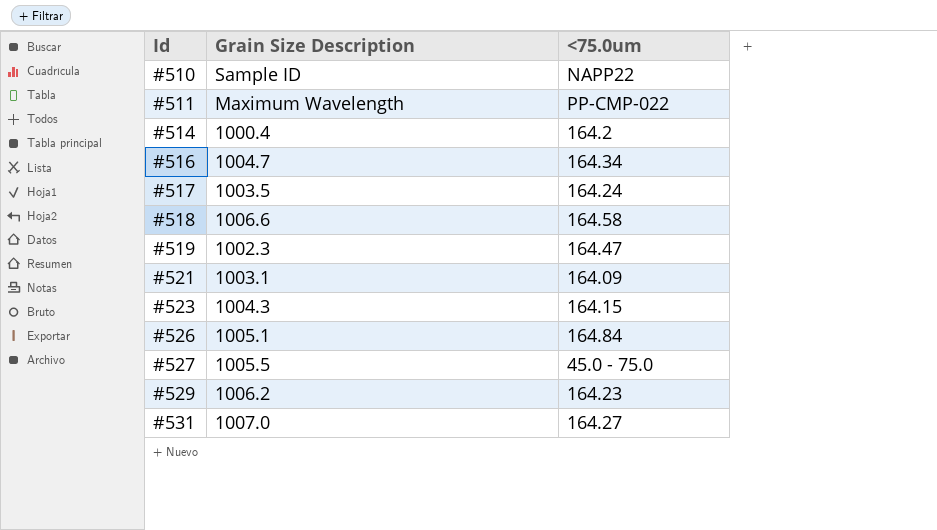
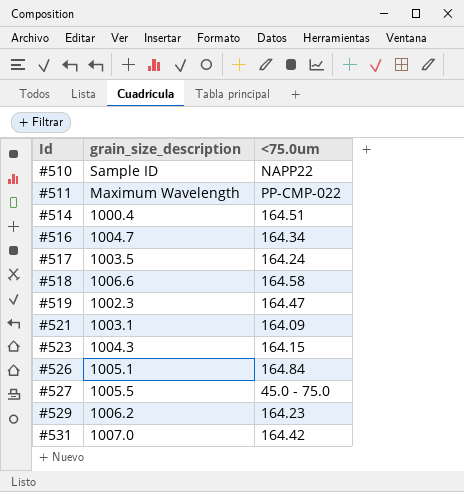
column name: Grain Size Description -> grain_size_description
#514 | <75.0um: 164.2 -> 164.51
#531 | <75.0um: 164.27 -> 164.42

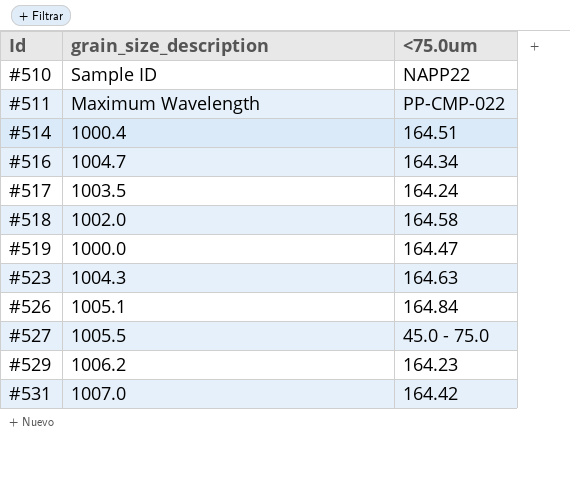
row #521: 1003.1 | 164.09 -> none
#518 | grain_size_description: 1006.6 -> 1002.0
#519 | grain_size_description: 1002.3 -> 1000.0
#523 | <75.0um: 164.15 -> 164.63

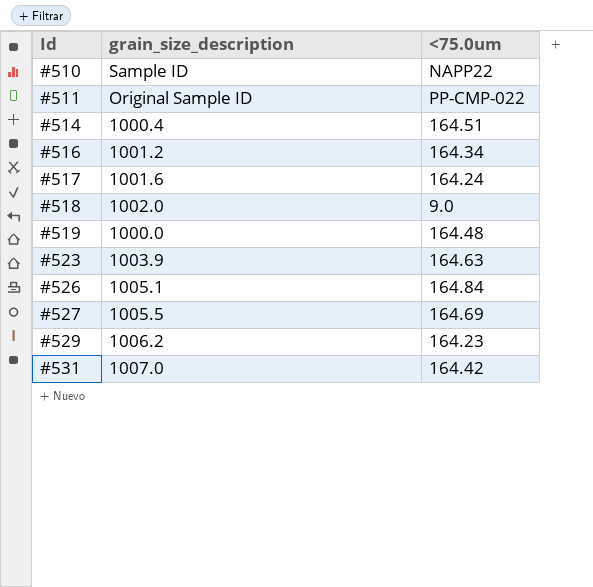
#511 | grain_size_description: Maximum Wavelength -> Original Sample ID
#516 | grain_size_description: 1004.7 -> 1001.2
#517 | grain_size_description: 1003.5 -> 1001.6
#518 | <75.0um: 164.58 -> 9.0
#519 | <75.0um: 164.47 -> 164.48
#523 | grain_size_description: 1004.3 -> 1003.9
#527 | <75.0um: 45.0 - 75.0 -> 164.69

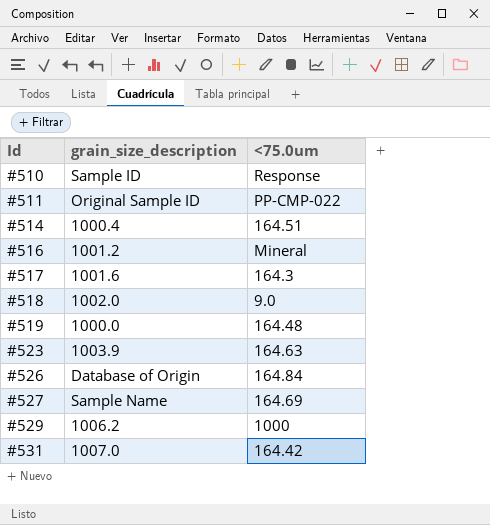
#510 | <75.0um: NAPP22 -> Response
#516 | <75.0um: 164.34 -> Mineral
#517 | <75.0um: 164.24 -> 164.3
#526 | grain_size_description: 1005.1 -> Database of Origin
#527 | grain_size_description: 1005.5 -> Sample Name
#529 | <75.0um: 164.23 -> 1000

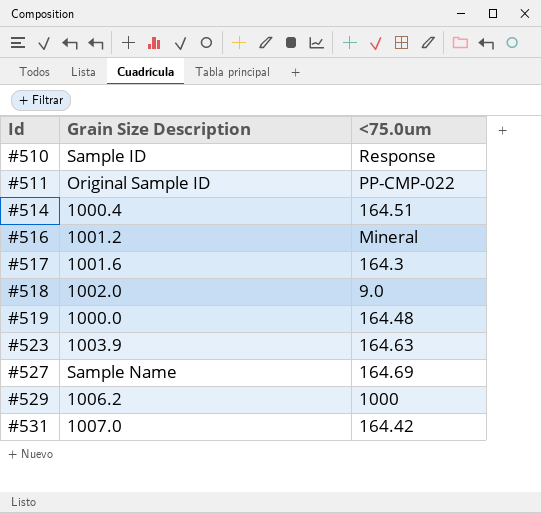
column name: grain_size_description -> Grain Size Description
row #526: Database of Origin | 164.84 -> none

